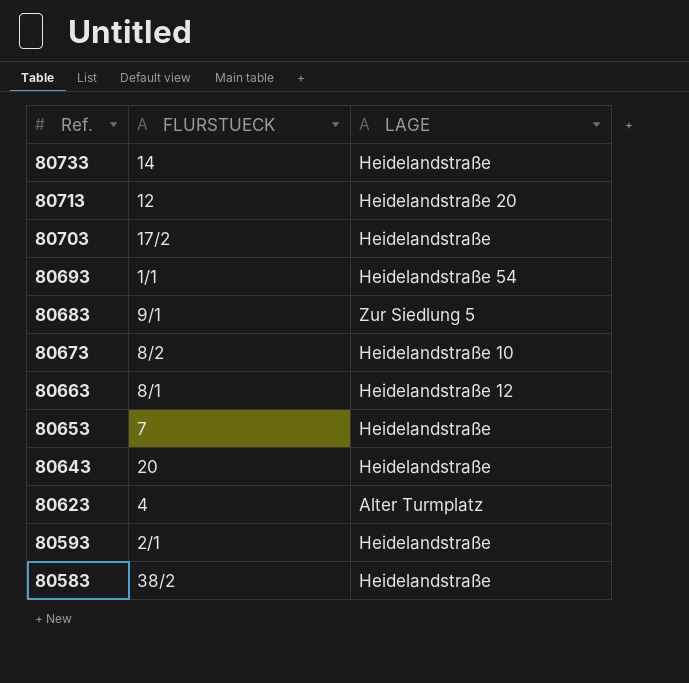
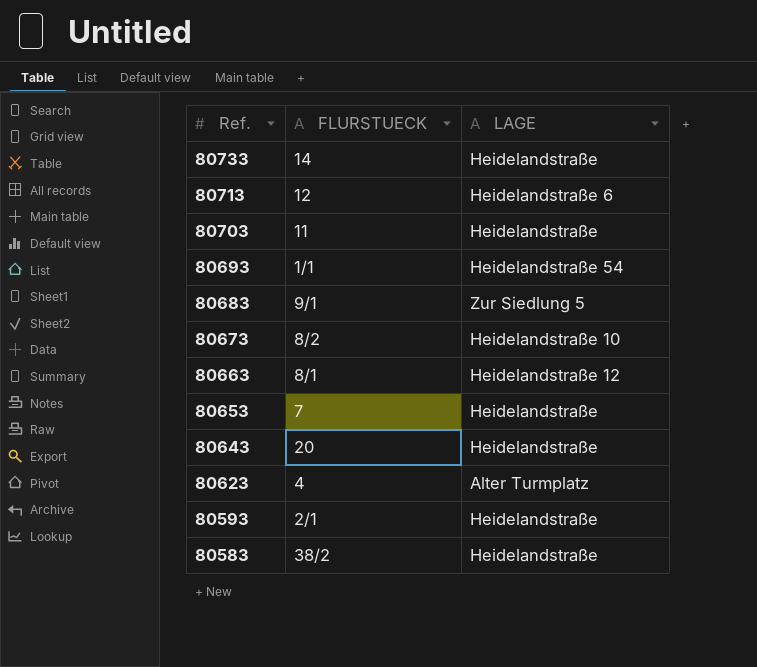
80713 | LAGE: Heidelandstraße 20 -> Heidelandstraße 6
80703 | FLURSTUECK: 17/2 -> 11

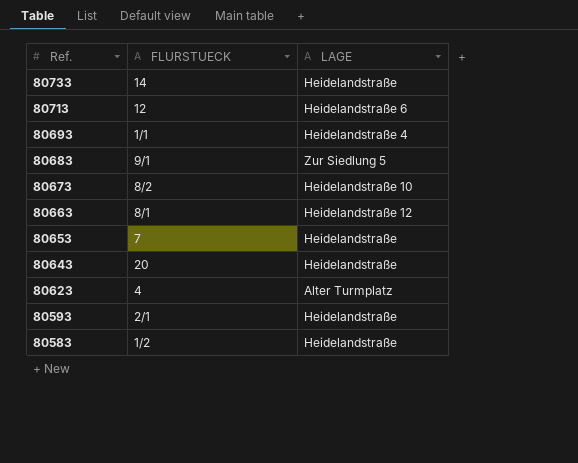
row 80703: 11 | Heidelandstraße -> none
80693 | LAGE: Heidelandstraße 54 -> Heidelandstraße 4
80583 | FLURSTUECK: 38/2 -> 1/2

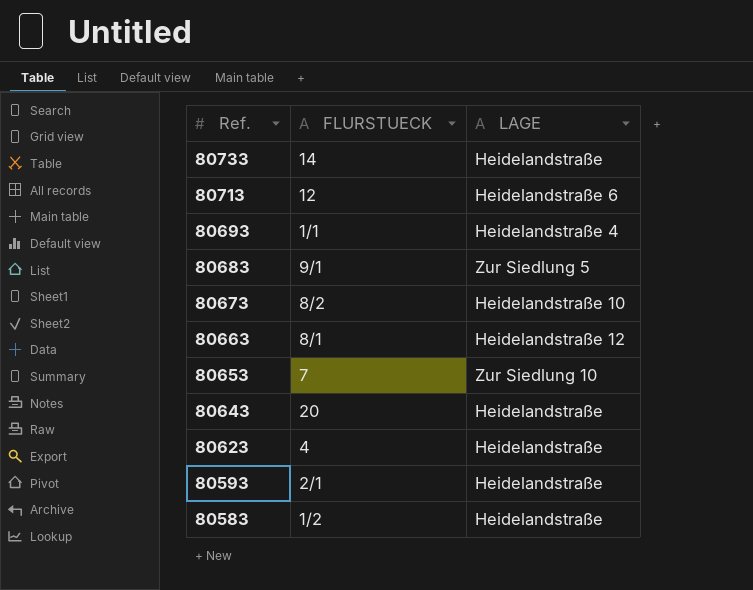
80653 | LAGE: Heidelandstraße -> Zur Siedlung 10
80623 | LAGE: Alter Turmplatz -> Heidelandstraße

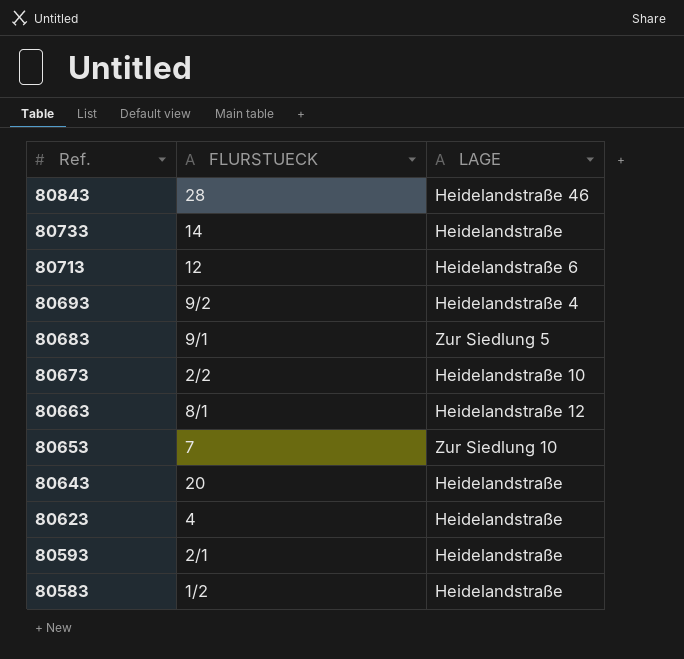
row 80843: none -> 28 | Heidelandstraße 46
80693 | FLURSTUECK: 1/1 -> 9/2
80673 | FLURSTUECK: 8/2 -> 2/2

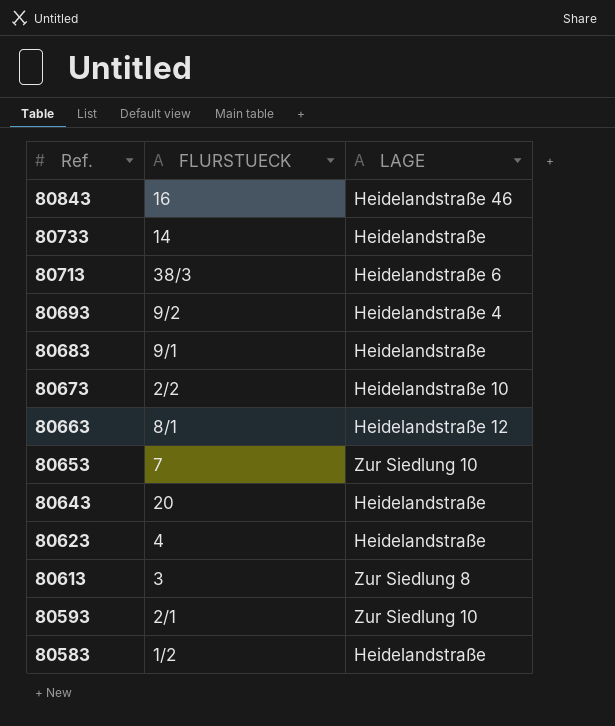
80843 | FLURSTUECK: 28 -> 16
80713 | FLURSTUECK: 12 -> 38/3
80683 | LAGE: Zur Siedlung 5 -> Heidelandstraße
row 80613: none -> 3 | Zur Siedlung 8
80593 | LAGE: Heidelandstraße -> Zur Siedlung 10

